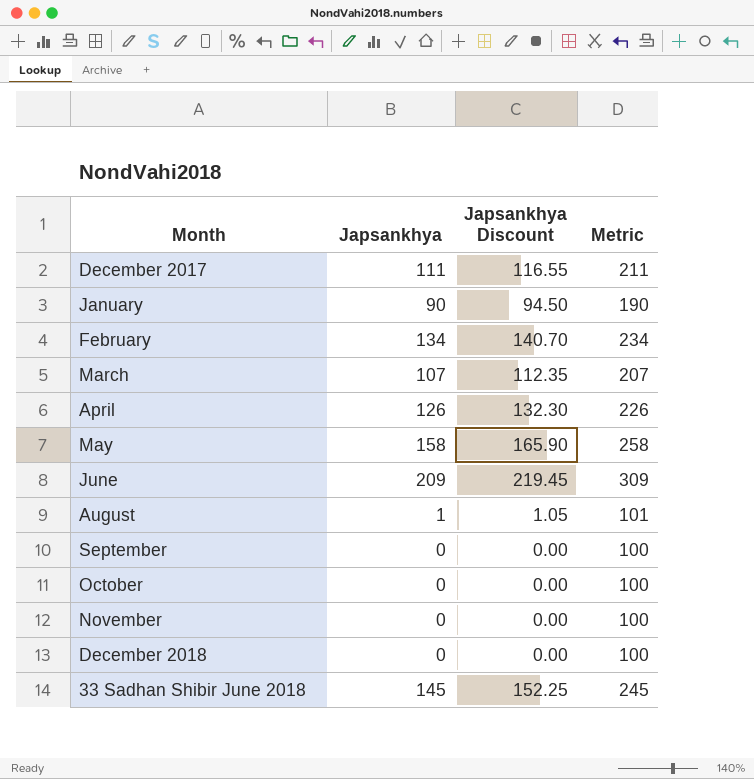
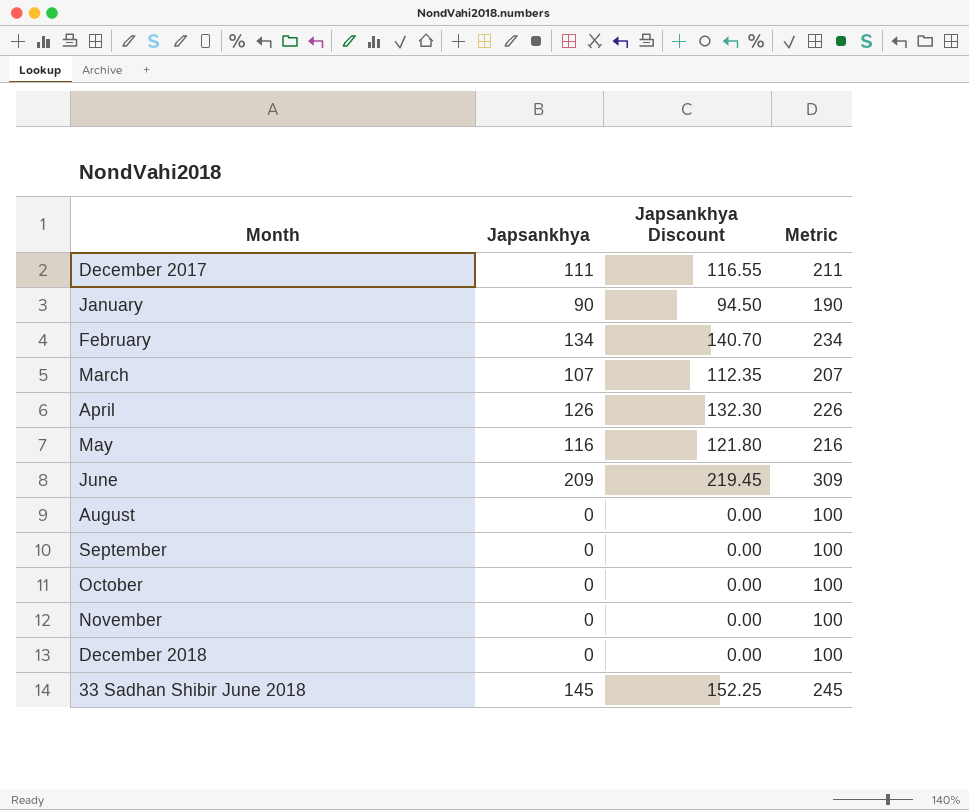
May | Japsankhya: 158 -> 116
May | Japsankhya Discount: 165.90 -> 121.80
May | Metric: 258 -> 216
August | Japsankhya: 1 -> 0
August | Japsankhya Discount: 1.05 -> 0.00
August | Metric: 101 -> 100

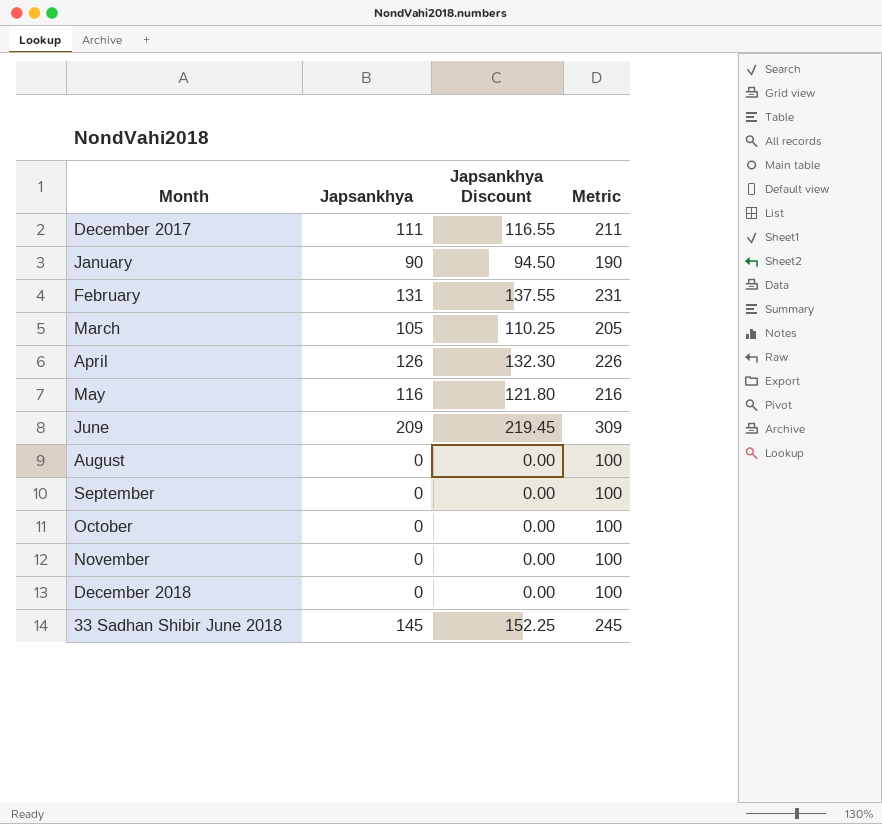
February | Japsankhya: 134 -> 131
February | Japsankhya Discount: 140.70 -> 137.55
February | Metric: 234 -> 231
March | Japsankhya: 107 -> 105
March | Japsankhya Discount: 112.35 -> 110.25
March | Metric: 207 -> 205

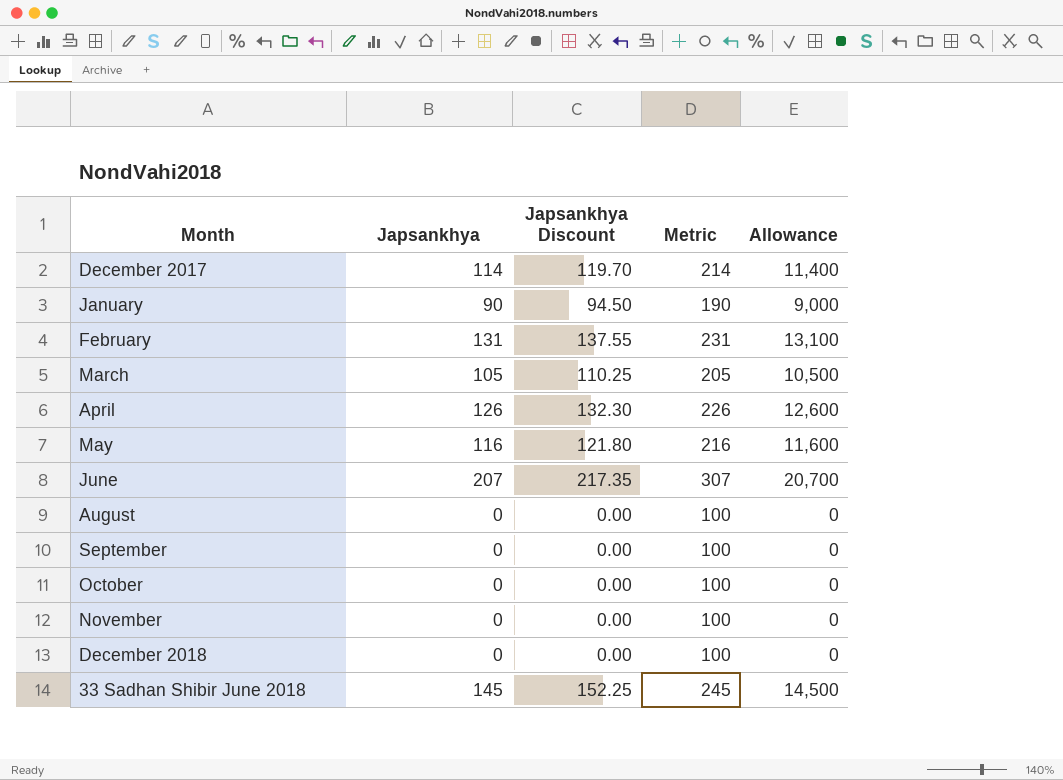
column Allowance | formula: none -> [Japsankhya] * 100
December 2017 | Japsankhya: 111 -> 114
December 2017 | Japsankhya Discount: 116.55 -> 119.70
December 2017 | Metric: 211 -> 214
June | Japsankhya: 209 -> 207
June | Japsankhya Discount: 219.45 -> 217.35
June | Metric: 309 -> 307

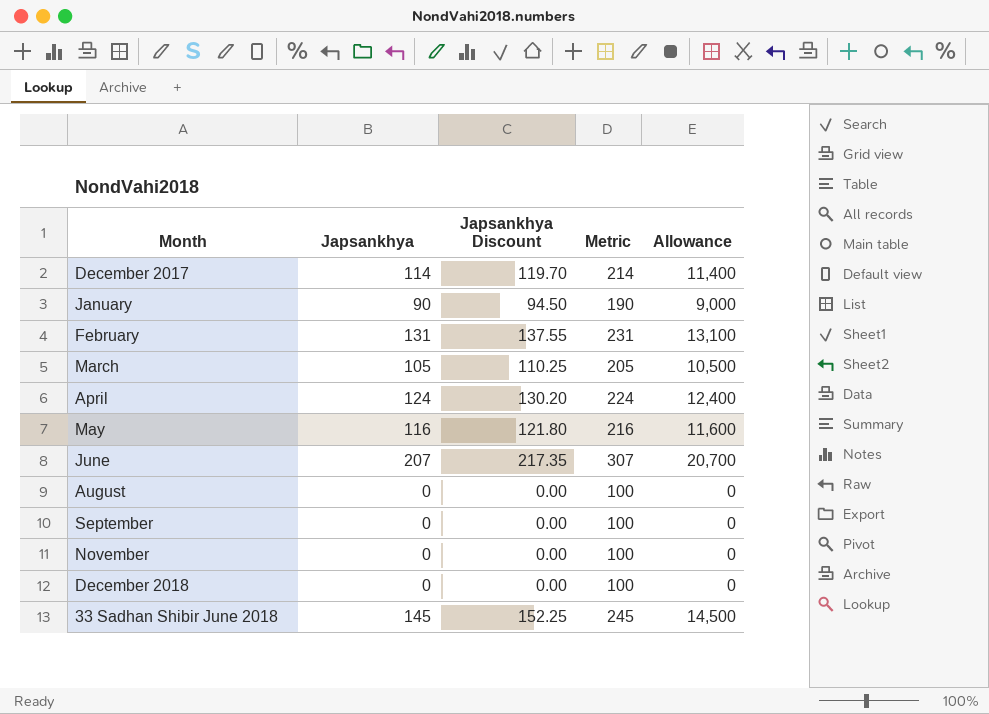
row October: 0 | 0.00 | 100 | 0 -> none
April | Japsankhya: 126 -> 124
April | Japsankhya Discount: 132.30 -> 130.20
April | Metric: 226 -> 224
April | Allowance: 12,600 -> 12,400

